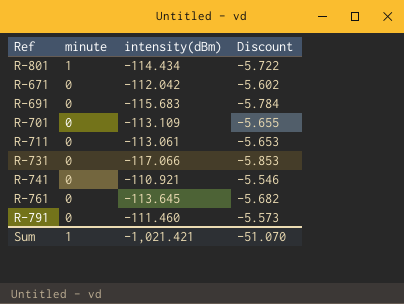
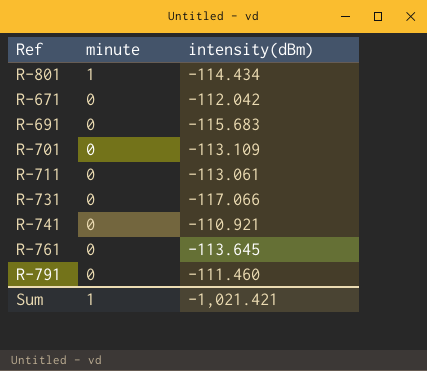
column Discount | formula: [intensity(dBm)] * 0.05 -> none

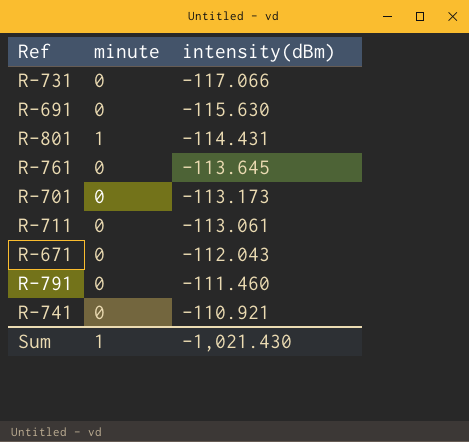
row order: minute descending -> intensity(dBm) ascending
R-691 | intensity(dBm): -115.683 -> -115.630
R-801 | intensity(dBm): -114.434 -> -114.431
R-701 | intensity(dBm): -113.109 -> -113.173
R-671 | intensity(dBm): -112.042 -> -112.043
Sum | intensity(dBm): -1,021.421 -> -1,021.430

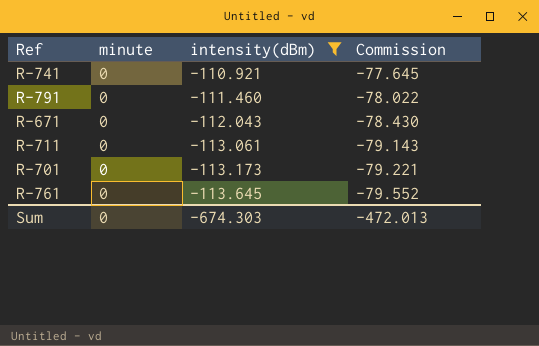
filter: none -> intensity(dBm) >= -113.645
row order: intensity(dBm) ascending -> intensity(dBm) descending
column Commission | formula: none -> [intensity(dBm)] * 0.7
Sum | minute: 1 -> 0
Sum | intensity(dBm): -1,021.430 -> -674.303

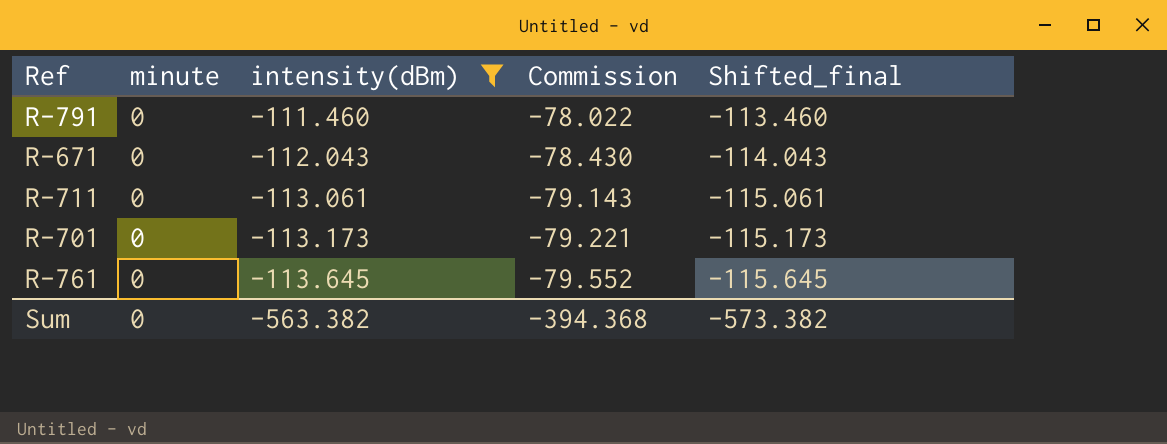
column Shifted_final | formula: none -> [intensity(dBm)] - 2
row R-741: 0 | -110.921 | -77.645 -> none
Sum | intensity(dBm): -674.303 -> -563.382
Sum | Commission: -472.013 -> -394.368

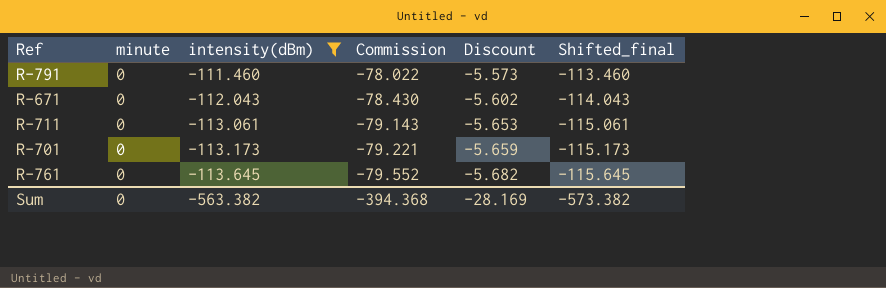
column Discount | formula: none -> [intensity(dBm)] * 0.05

